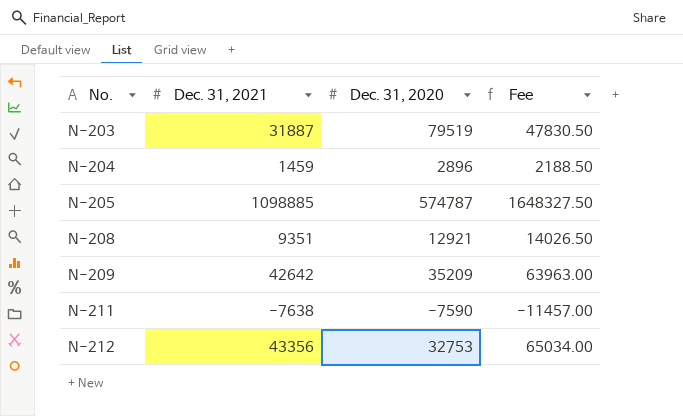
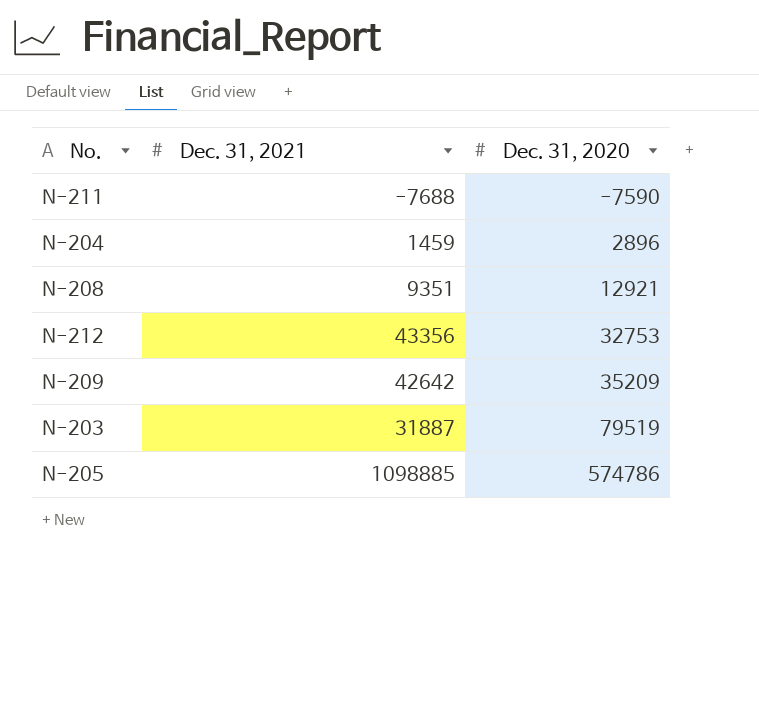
row order: No. ascending -> Dec. 31, 2020 ascending
column Fee | formula: [Dec. 31, 2021] * 1.5 -> none
N-211 | Dec. 31, 2021: -7638 -> -7688
N-205 | Dec. 31, 2020: 574787 -> 574786

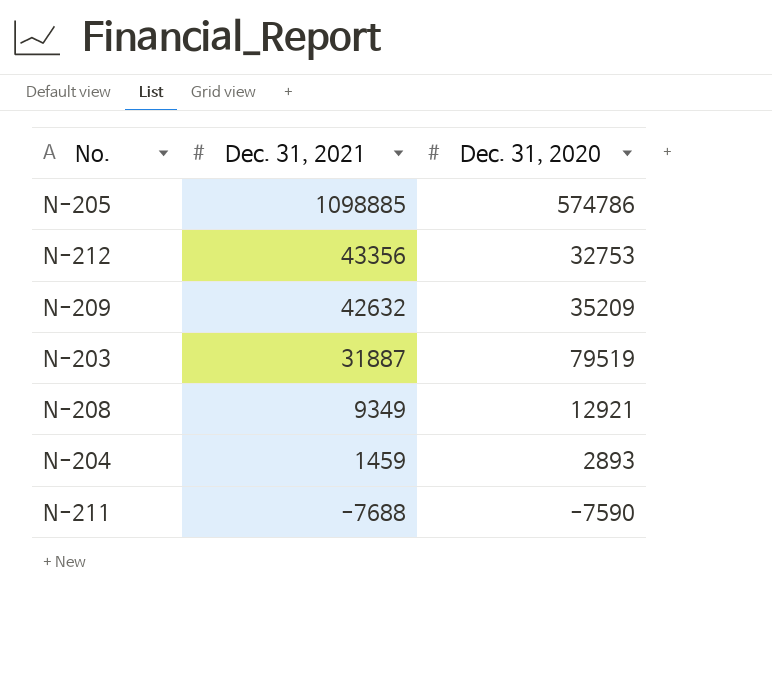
row order: Dec. 31, 2020 ascending -> Dec. 31, 2021 descending
N-209 | Dec. 31, 2021: 42642 -> 42632
N-208 | Dec. 31, 2021: 9351 -> 9349
N-204 | Dec. 31, 2020: 2896 -> 2893

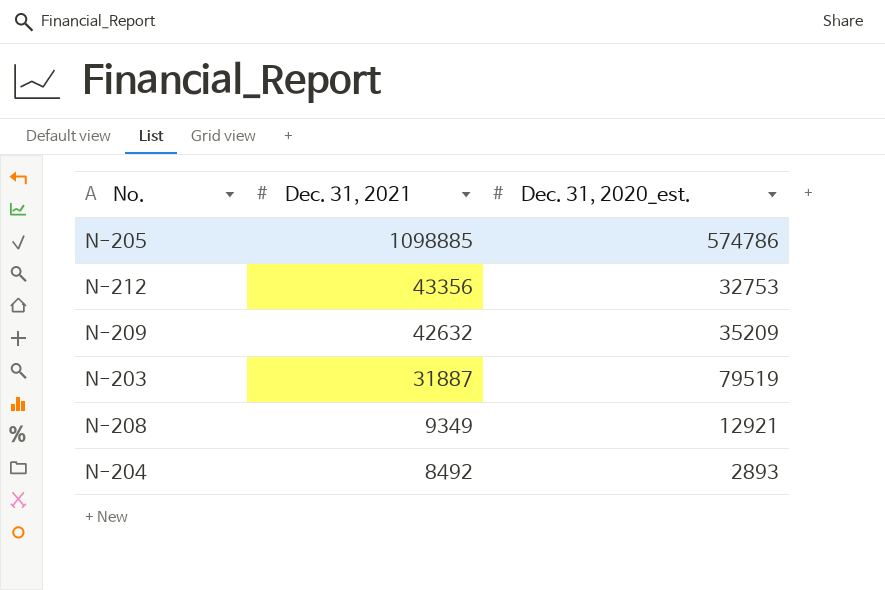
column name: Dec. 31, 2020 -> Dec. 31, 2020_est.
row N-211: -7688 | -7590 -> none
N-204 | Dec. 31, 2021: 1459 -> 8492

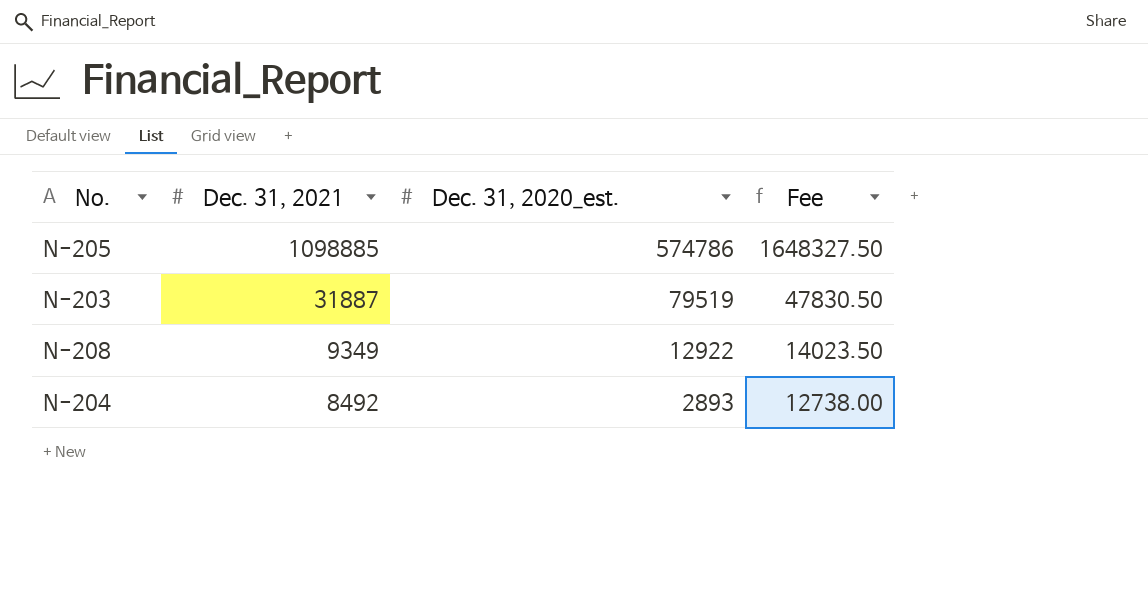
column Fee | formula: none -> [Dec. 31, 2021] * 1.5
row N-212: 43356 | 32753 -> none
row N-209: 42632 | 35209 -> none
N-208 | Dec. 31, 2020_est.: 12921 -> 12922

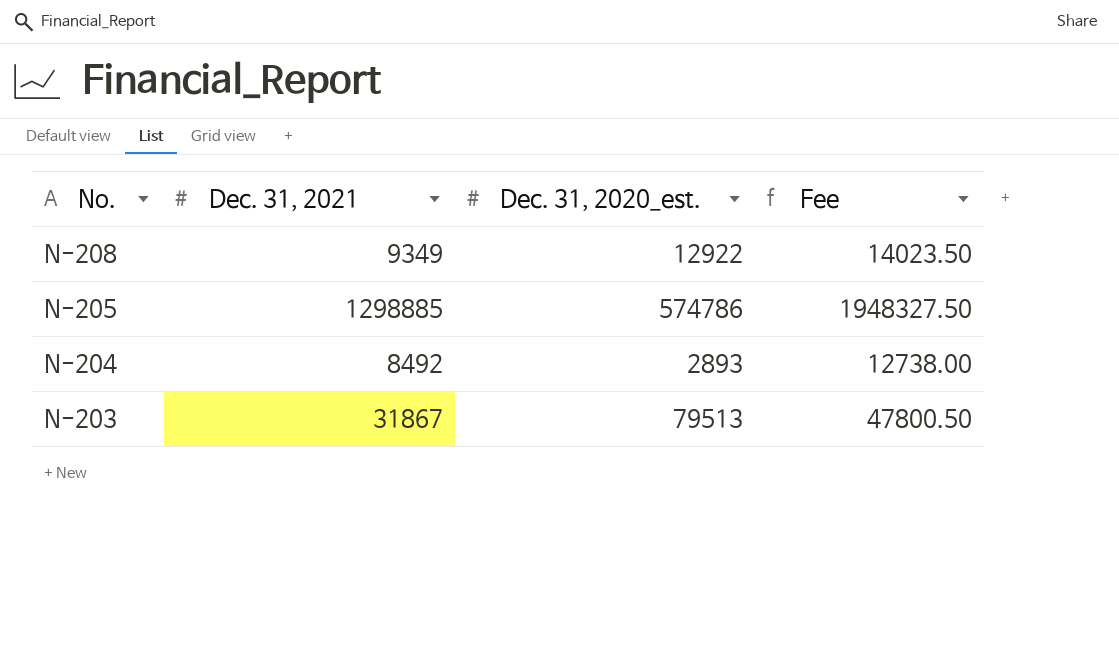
row order: Dec. 31, 2021 descending -> No. descending
N-205 | Dec. 31, 2021: 1098885 -> 1298885
N-205 | Fee: 1648327.50 -> 1948327.50
N-203 | Dec. 31, 2021: 31887 -> 31867
N-203 | Dec. 31, 2020_est.: 79519 -> 79513
N-203 | Fee: 47830.50 -> 47800.50

